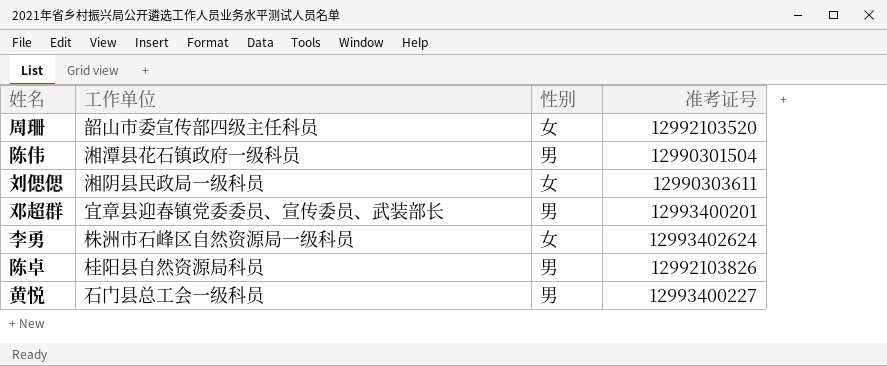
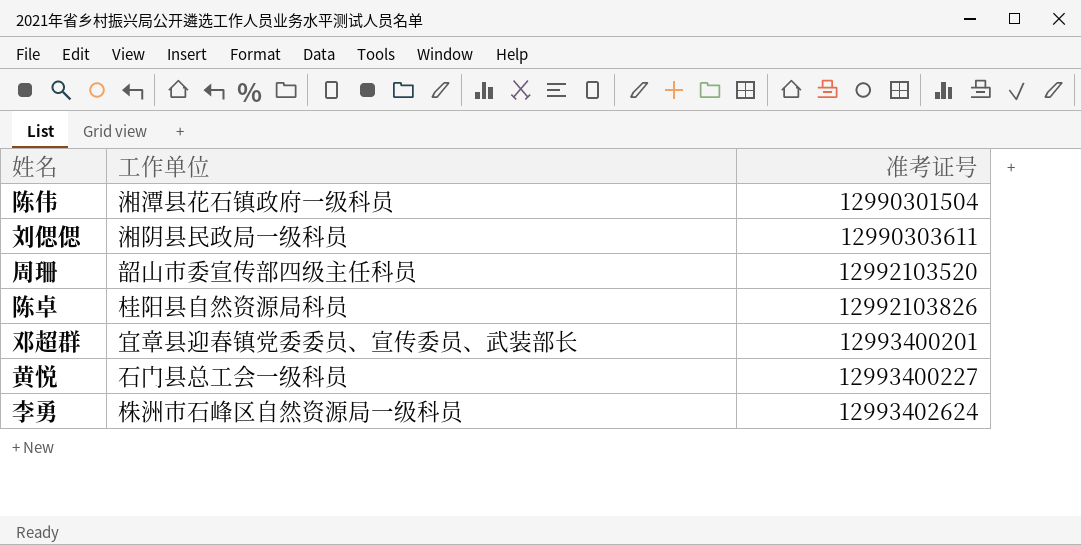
row order: none -> 准考证号 ascending
column 性别 | position: 3 -> none

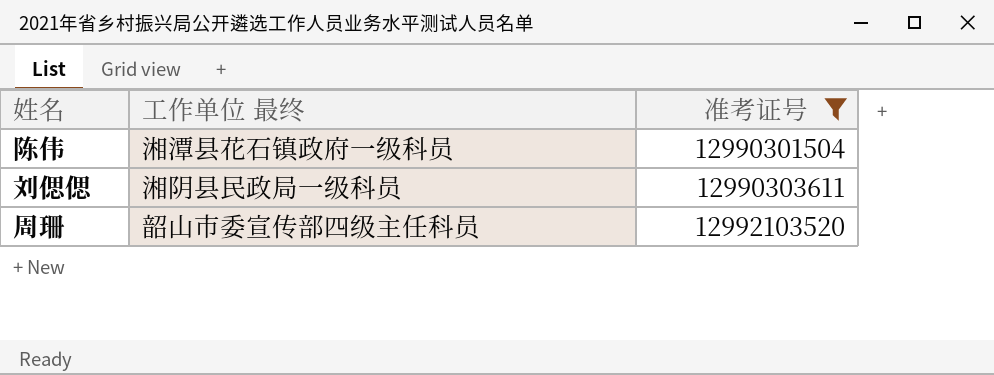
filter: none -> 准考证号 <= 12992103520
column name: 工作单位 -> 工作单位 最终

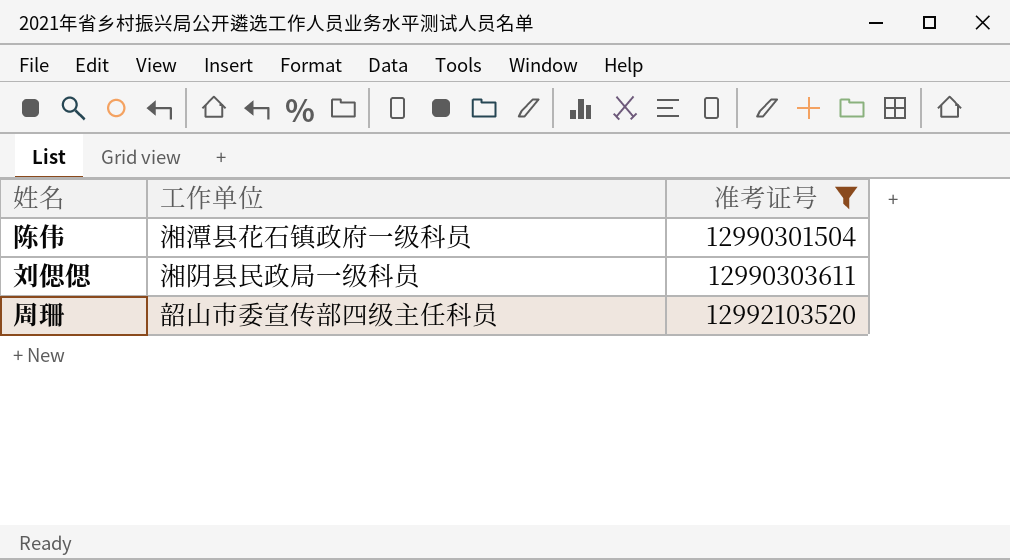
column name: 工作单位 最终 -> 工作单位

